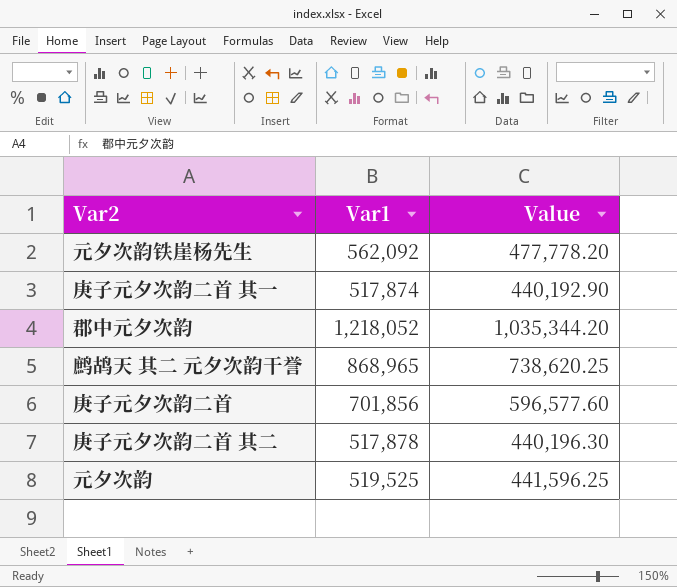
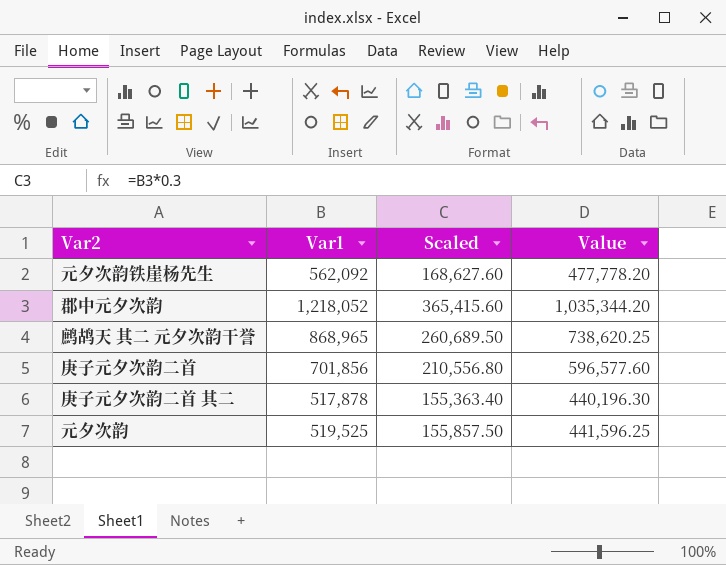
column Scaled | formula: none -> [Var1] * 0.3
row 庚子元夕次韵二首 其一: 517,874 | 440,192.90 -> none

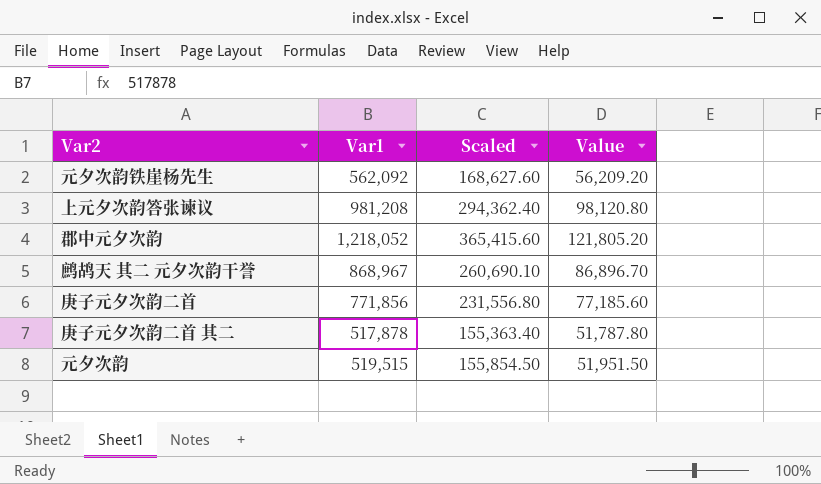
column Value | formula: [Var1] * 0.85 -> [Var1] * 0.1
row 上元夕次韵答张谏议: none -> 981,208 | 294,362.40 | 98,120.80
鹧鸪天 其二 元夕次韵干誉 | Var1: 868,965 -> 868,967
鹧鸪天 其二 元夕次韵干誉 | Scaled: 260,689.50 -> 260,690.10
庚子元夕次韵二首 | Var1: 701,856 -> 771,856
庚子元夕次韵二首 | Scaled: 210,556.80 -> 231,556.80
元夕次韵 | Var1: 519,525 -> 519,515
元夕次韵 | Scaled: 155,857.50 -> 155,854.50

